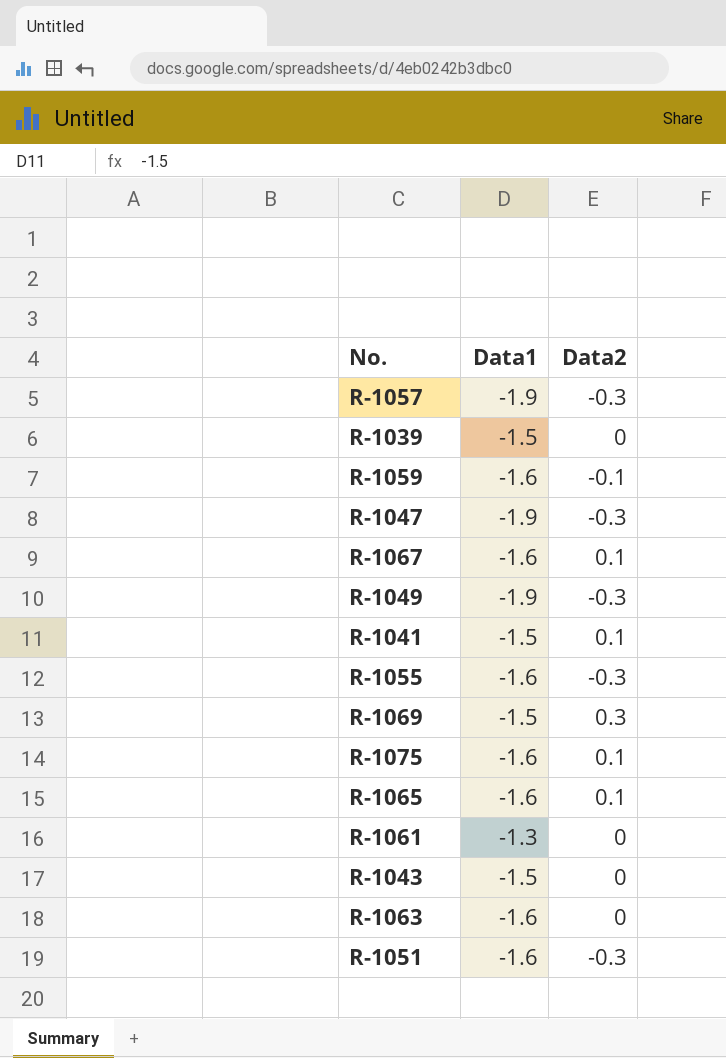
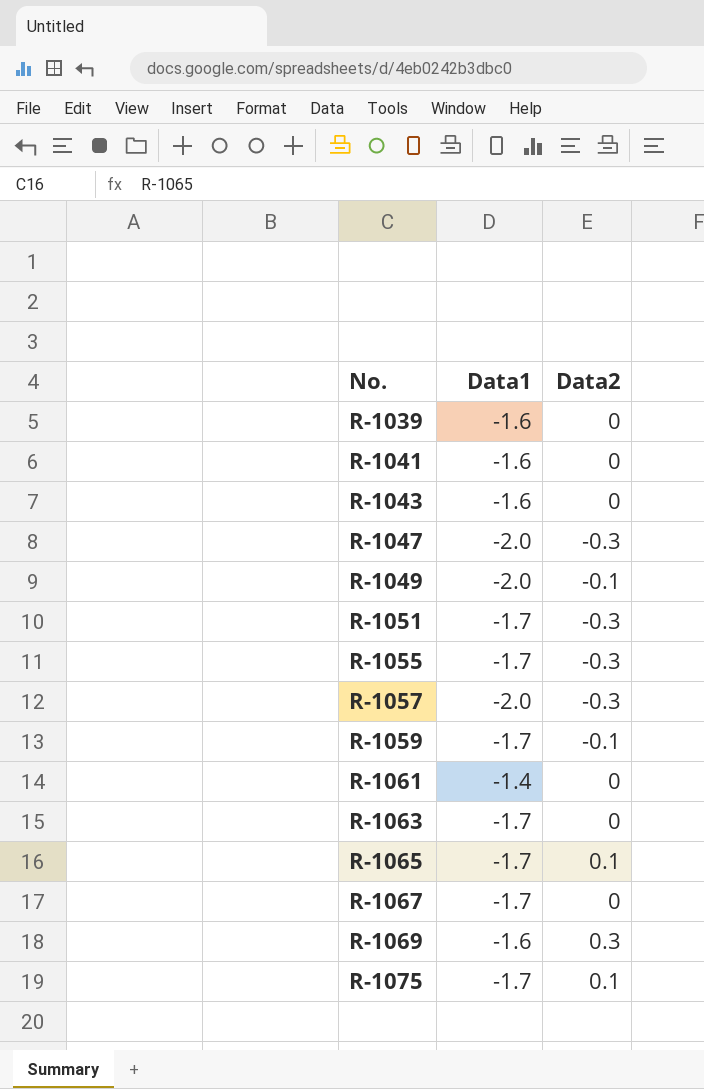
row order: none -> No. ascending
R-1039 | Data1: -1.5 -> -1.6
R-1041 | Data1: -1.5 -> -1.6
R-1041 | Data2: 0.1 -> 0
R-1043 | Data1: -1.5 -> -1.6
R-1047 | Data1: -1.9 -> -2.0
R-1049 | Data1: -1.9 -> -2.0
R-1049 | Data2: -0.3 -> -0.1
R-1051 | Data1: -1.6 -> -1.7
R-1055 | Data1: -1.6 -> -1.7
R-1057 | Data1: -1.9 -> -2.0
R-1059 | Data1: -1.6 -> -1.7
R-1061 | Data1: -1.3 -> -1.4
R-1063 | Data1: -1.6 -> -1.7
R-1065 | Data1: -1.6 -> -1.7
R-1067 | Data1: -1.6 -> -1.7
R-1067 | Data2: 0.1 -> 0
R-1069 | Data1: -1.5 -> -1.6
R-1075 | Data1: -1.6 -> -1.7

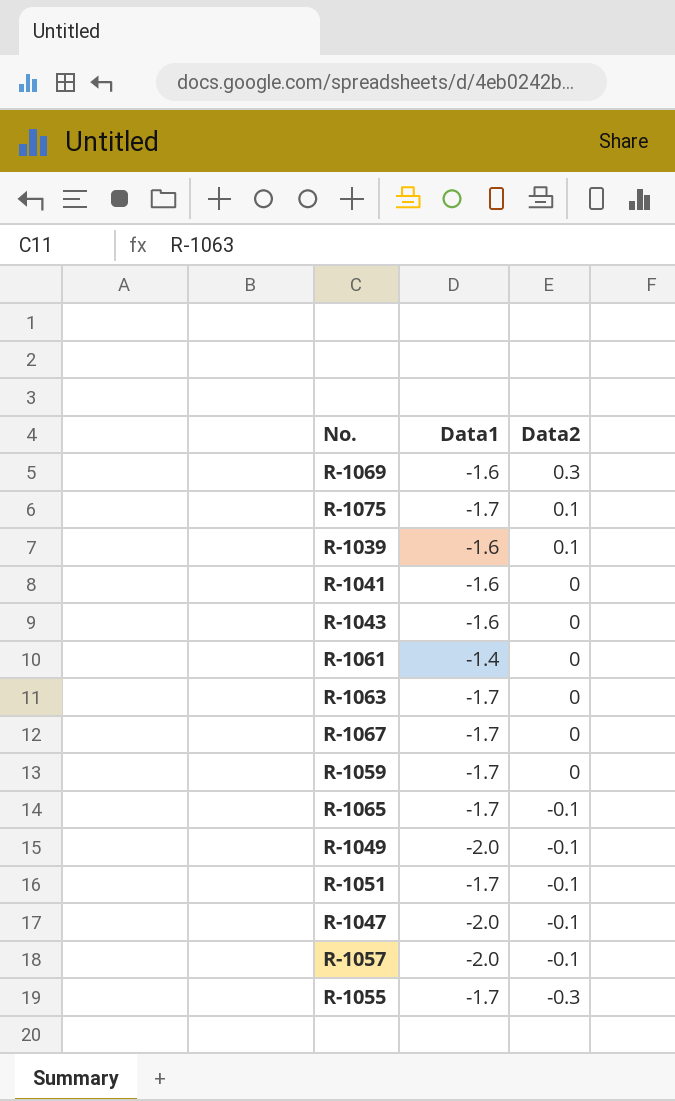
row order: No. ascending -> Data2 descending
R-1039 | Data2: 0 -> 0.1
R-1059 | Data2: -0.1 -> 0
R-1065 | Data2: 0.1 -> -0.1
R-1051 | Data2: -0.3 -> -0.1
R-1047 | Data2: -0.3 -> -0.1
R-1057 | Data2: -0.3 -> -0.1

